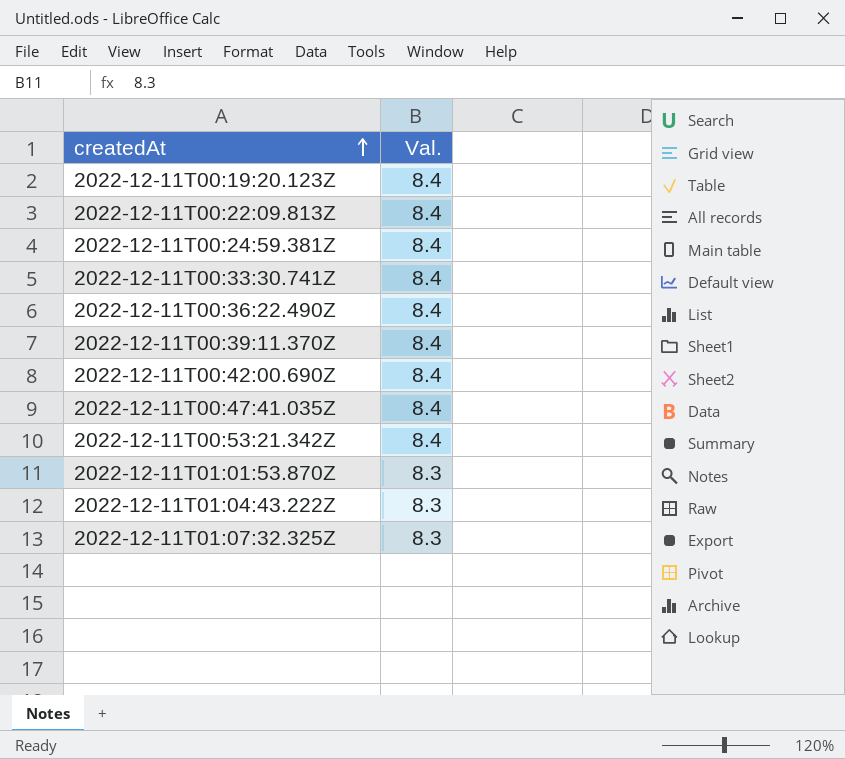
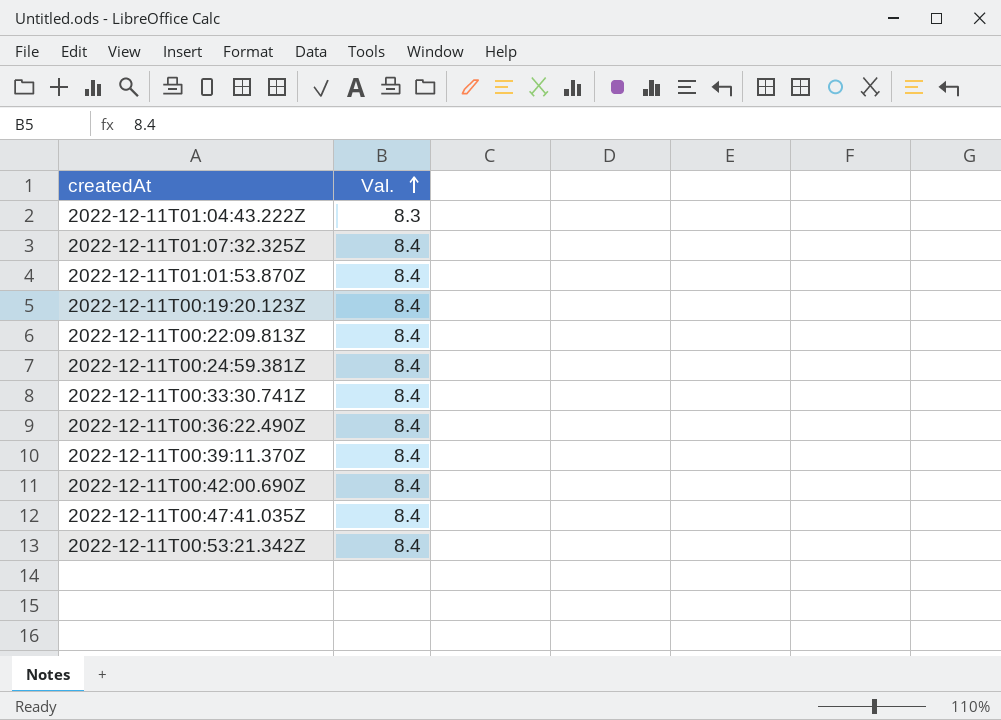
row order: createdAt ascending -> Val. ascending
2022-12-11T01:07:32.325Z | Val.: 8.3 -> 8.4
2022-12-11T01:01:53.870Z | Val.: 8.3 -> 8.4

